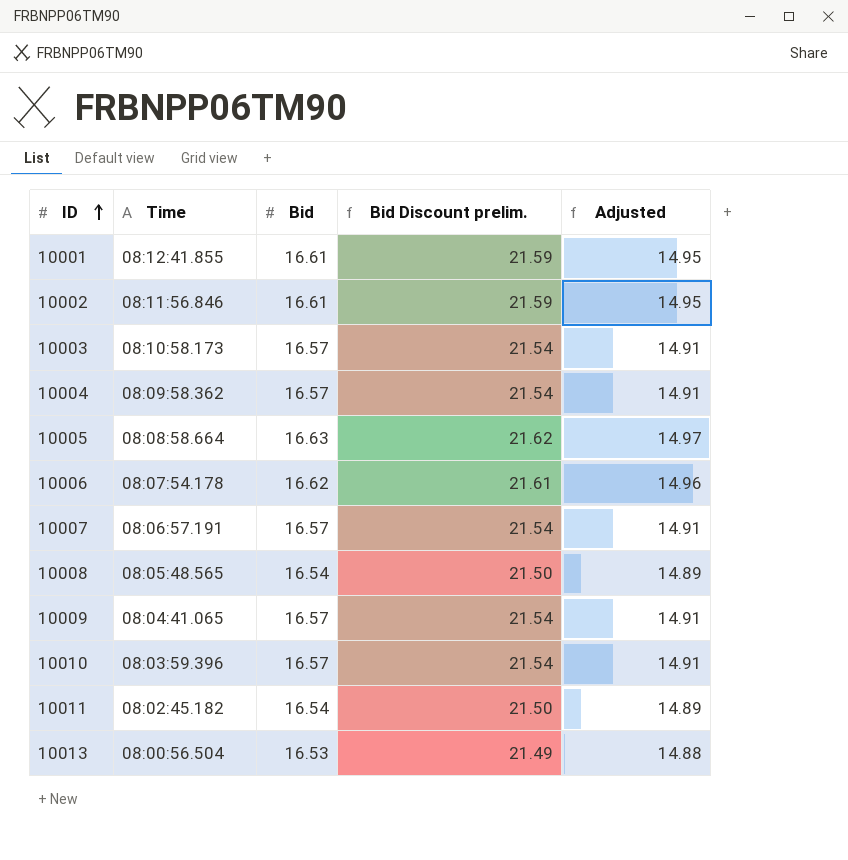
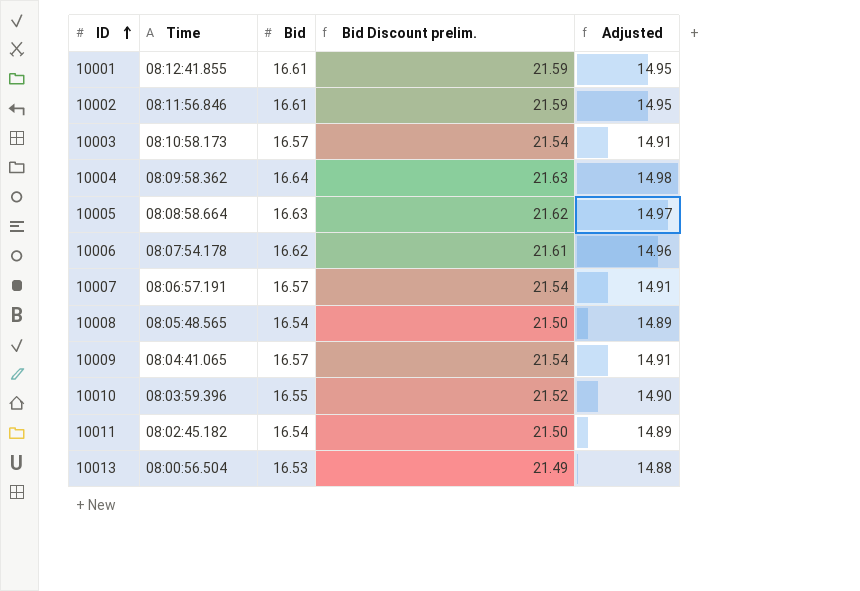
10004 | Bid: 16.57 -> 16.64
10004 | Bid Discount prelim.: 21.54 -> 21.63
10004 | Adjusted: 14.91 -> 14.98
10010 | Bid: 16.57 -> 16.55
10010 | Bid Discount prelim.: 21.54 -> 21.52
10010 | Adjusted: 14.91 -> 14.90

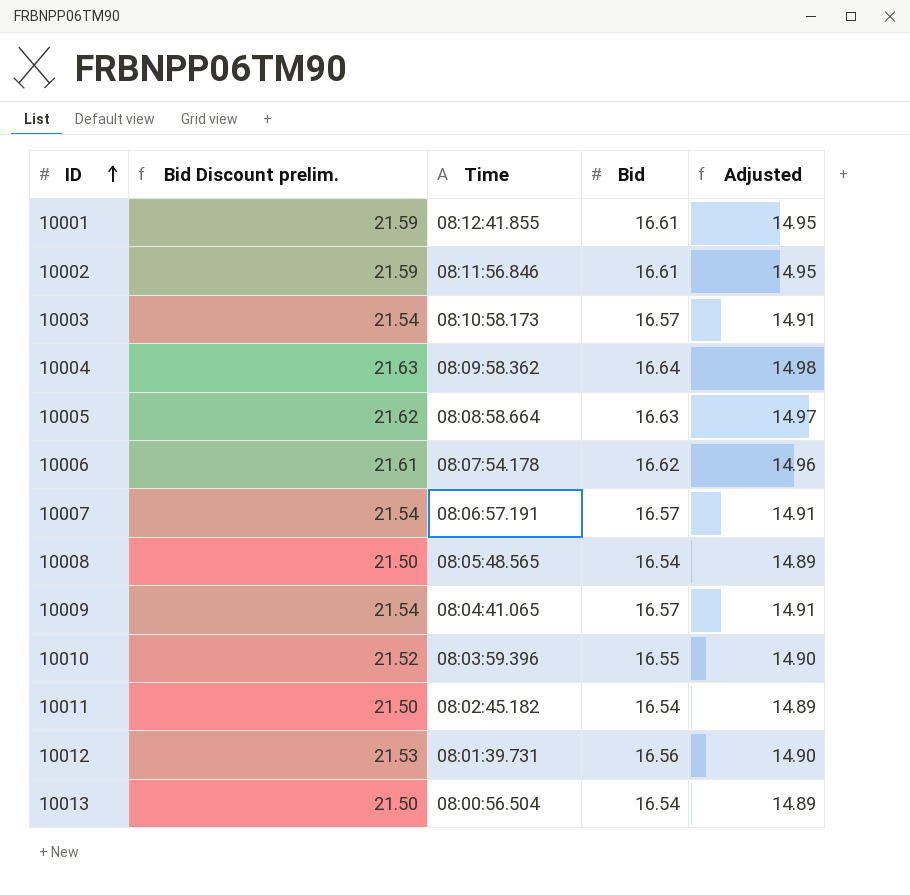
column Bid Discount prelim. | position: 4 -> 2
row 10012: none -> 21.53 | 08:01:39.731 | 16.56 | 14.90
10013 | Bid Discount prelim.: 21.49 -> 21.50
10013 | Bid: 16.53 -> 16.54
10013 | Adjusted: 14.88 -> 14.89

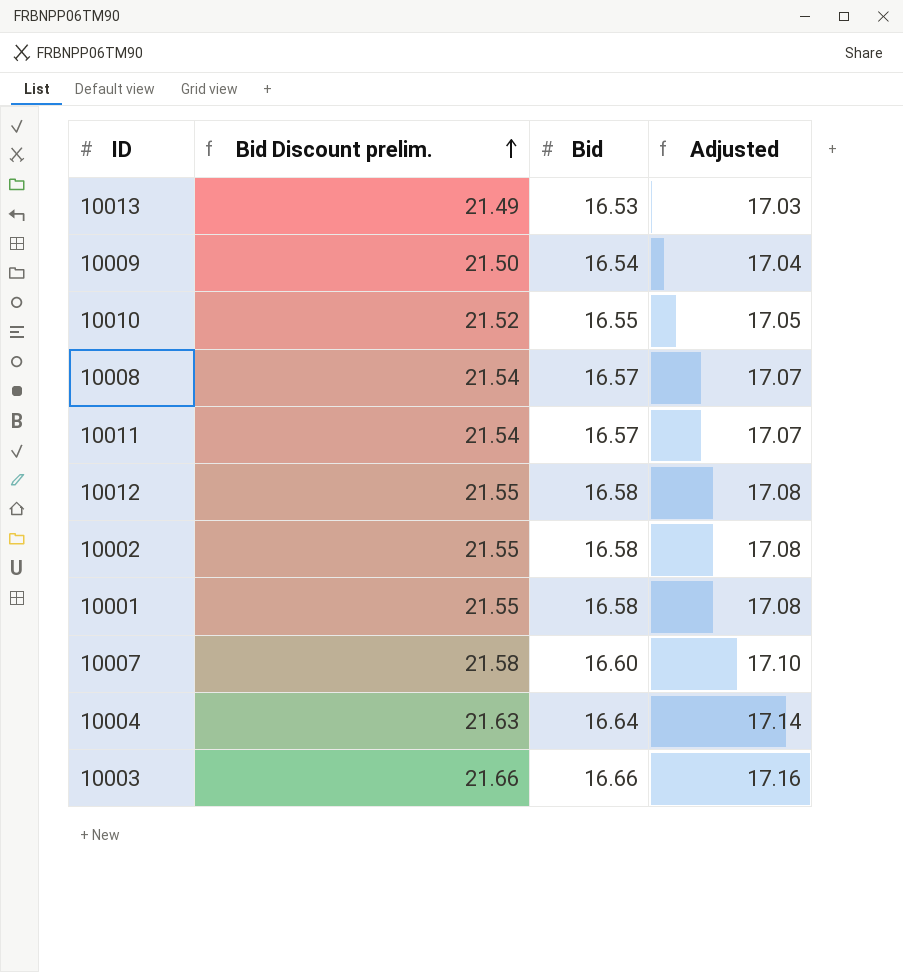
row order: ID ascending -> Bid Discount prelim. ascending
column Time | position: 3 -> none
column Adjusted | formula: [Bid] * 0.9 -> [Bid] * 1.03
row 10005: 21.62 | 08:08:58.664 | 16.63 | 14.97 -> none
row 10006: 21.61 | 08:07:54.178 | 16.62 | 14.96 -> none
10013 | Bid Discount prelim.: 21.50 -> 21.49
10013 | Bid: 16.54 -> 16.53
10009 | Bid Discount prelim.: 21.54 -> 21.50
10009 | Bid: 16.57 -> 16.54
10008 | Bid Discount prelim.: 21.50 -> 21.54
10008 | Bid: 16.54 -> 16.57
10011 | Bid Discount prelim.: 21.50 -> 21.54
10011 | Bid: 16.54 -> 16.57
10012 | Bid Discount prelim.: 21.53 -> 21.55
10012 | Bid: 16.56 -> 16.58
10002 | Bid Discount prelim.: 21.59 -> 21.55
10002 | Bid: 16.61 -> 16.58
10001 | Bid Discount prelim.: 21.59 -> 21.55
10001 | Bid: 16.61 -> 16.58
10007 | Bid Discount prelim.: 21.54 -> 21.58
10007 | Bid: 16.57 -> 16.60
10003 | Bid Discount prelim.: 21.54 -> 21.66
10003 | Bid: 16.57 -> 16.66

